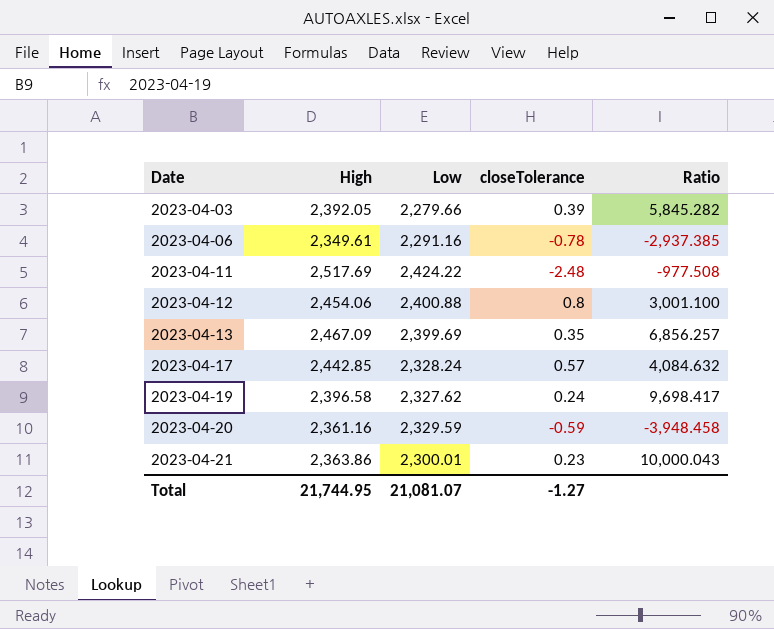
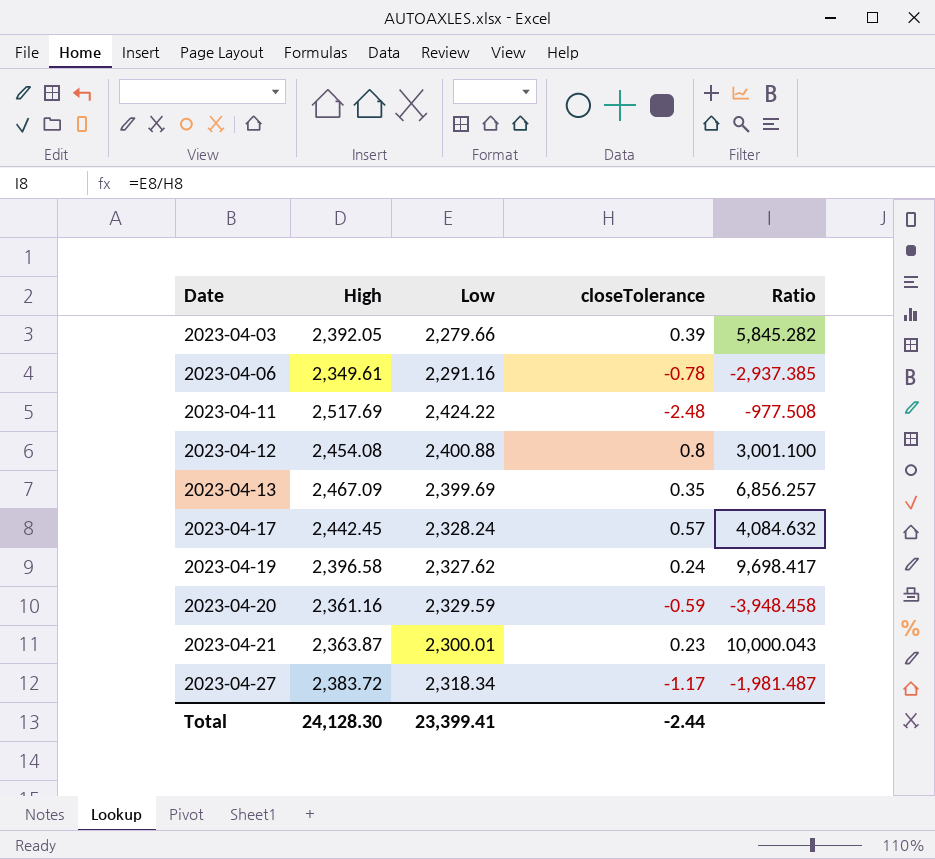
2023-04-12 | High: 2,454.06 -> 2,454.08
2023-04-17 | High: 2,442.85 -> 2,442.45
2023-04-21 | High: 2,363.86 -> 2,363.87
row 2023-04-27: none -> 2,383.72 | 2,318.34 | -1.17 | -1,981.487
Total | High: 21,744.95 -> 24,128.30
Total | Low: 21,081.07 -> 23,399.41
Total | closeTolerance: -1.27 -> -2.44

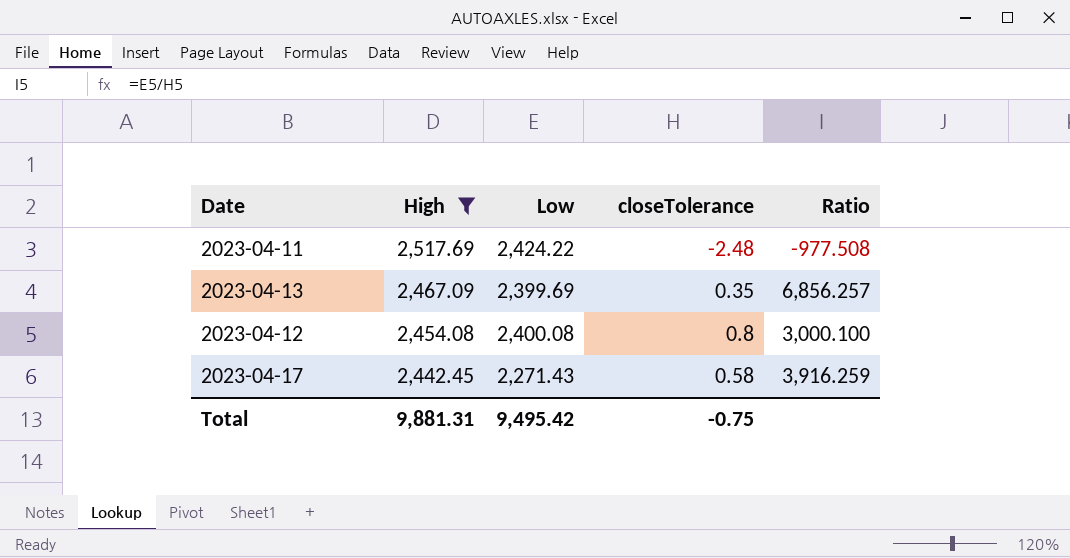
filter: none -> High >= 2,442.45
row order: Date ascending -> High descending
2023-04-12 | Low: 2,400.88 -> 2,400.08
2023-04-12 | Ratio: 3,001.100 -> 3,000.100
2023-04-17 | Low: 2,328.24 -> 2,271.43
2023-04-17 | closeTolerance: 0.57 -> 0.58
2023-04-17 | Ratio: 4,084.632 -> 3,916.259
Total | High: 24,128.30 -> 9,881.31
Total | Low: 23,399.41 -> 9,495.42
Total | closeTolerance: -2.44 -> -0.75

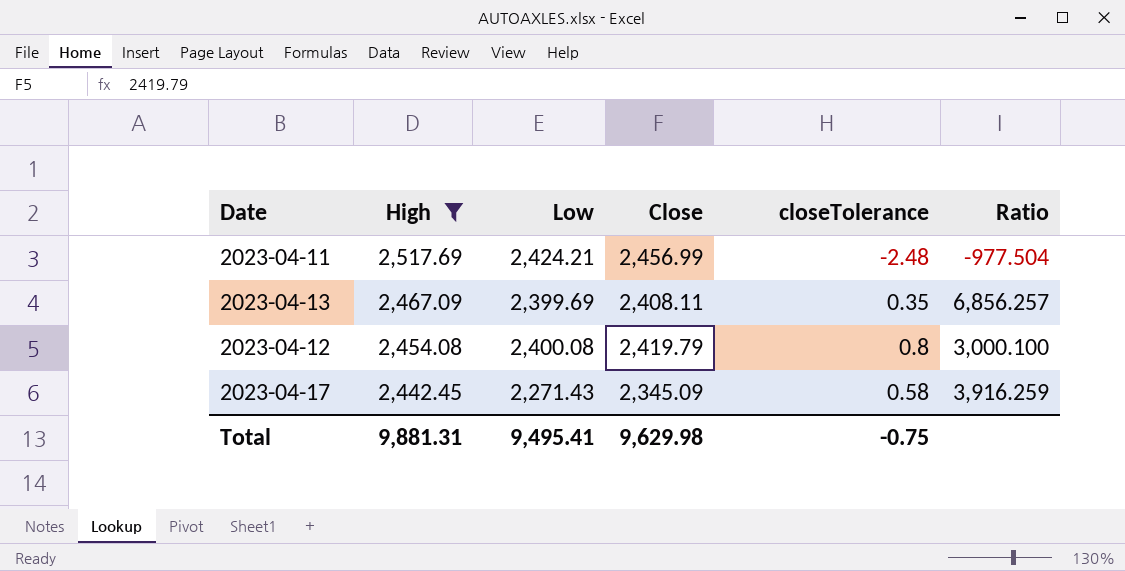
column Close | position: none -> 4
2023-04-11 | Low: 2,424.22 -> 2,424.21
2023-04-11 | Ratio: -977.508 -> -977.504
Total | Low: 9,495.42 -> 9,495.41

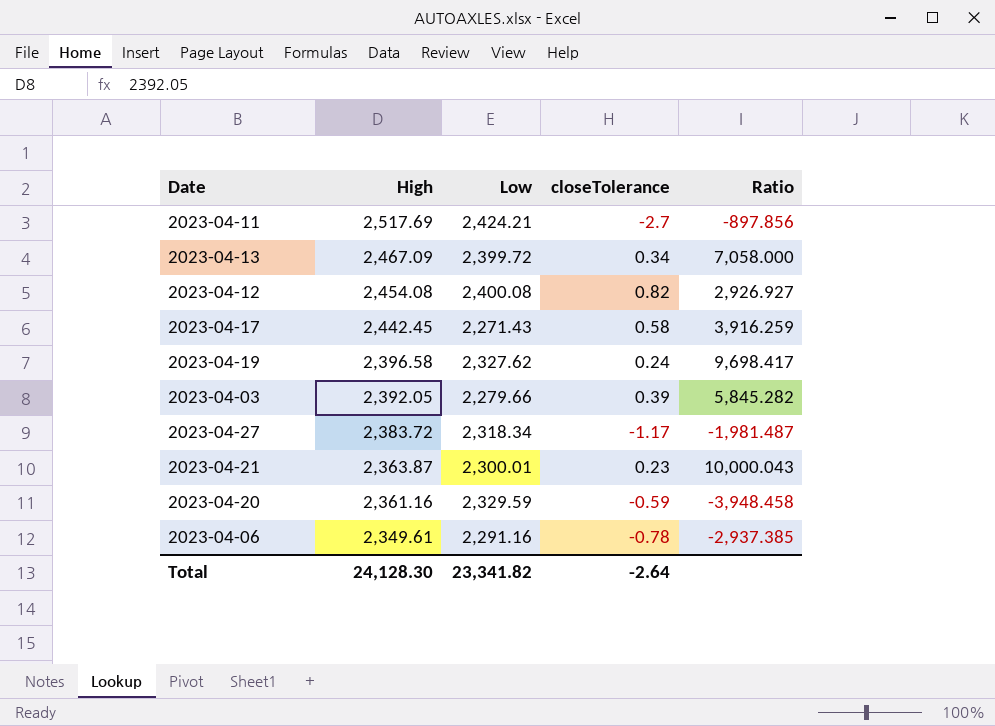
filter: High >= 2,442.45 -> none
column Close | position: 4 -> none
2023-04-11 | closeTolerance: -2.48 -> -2.7
2023-04-11 | Ratio: -977.504 -> -897.856
2023-04-13 | Low: 2,399.69 -> 2,399.72
2023-04-13 | closeTolerance: 0.35 -> 0.34
2023-04-13 | Ratio: 6,856.257 -> 7,058.000
2023-04-12 | closeTolerance: 0.8 -> 0.82
2023-04-12 | Ratio: 3,000.100 -> 2,926.927
Total | High: 9,881.31 -> 24,128.30
Total | Low: 9,495.41 -> 23,341.82
Total | closeTolerance: -0.75 -> -2.64

